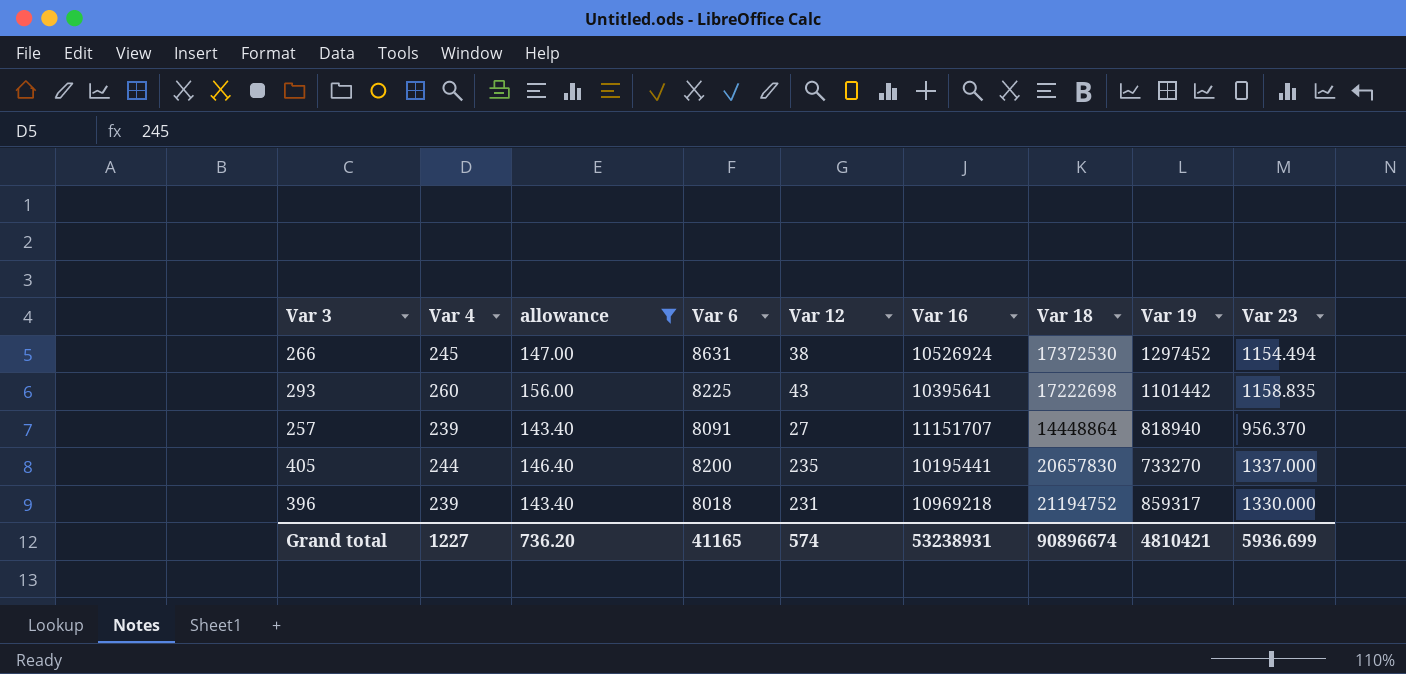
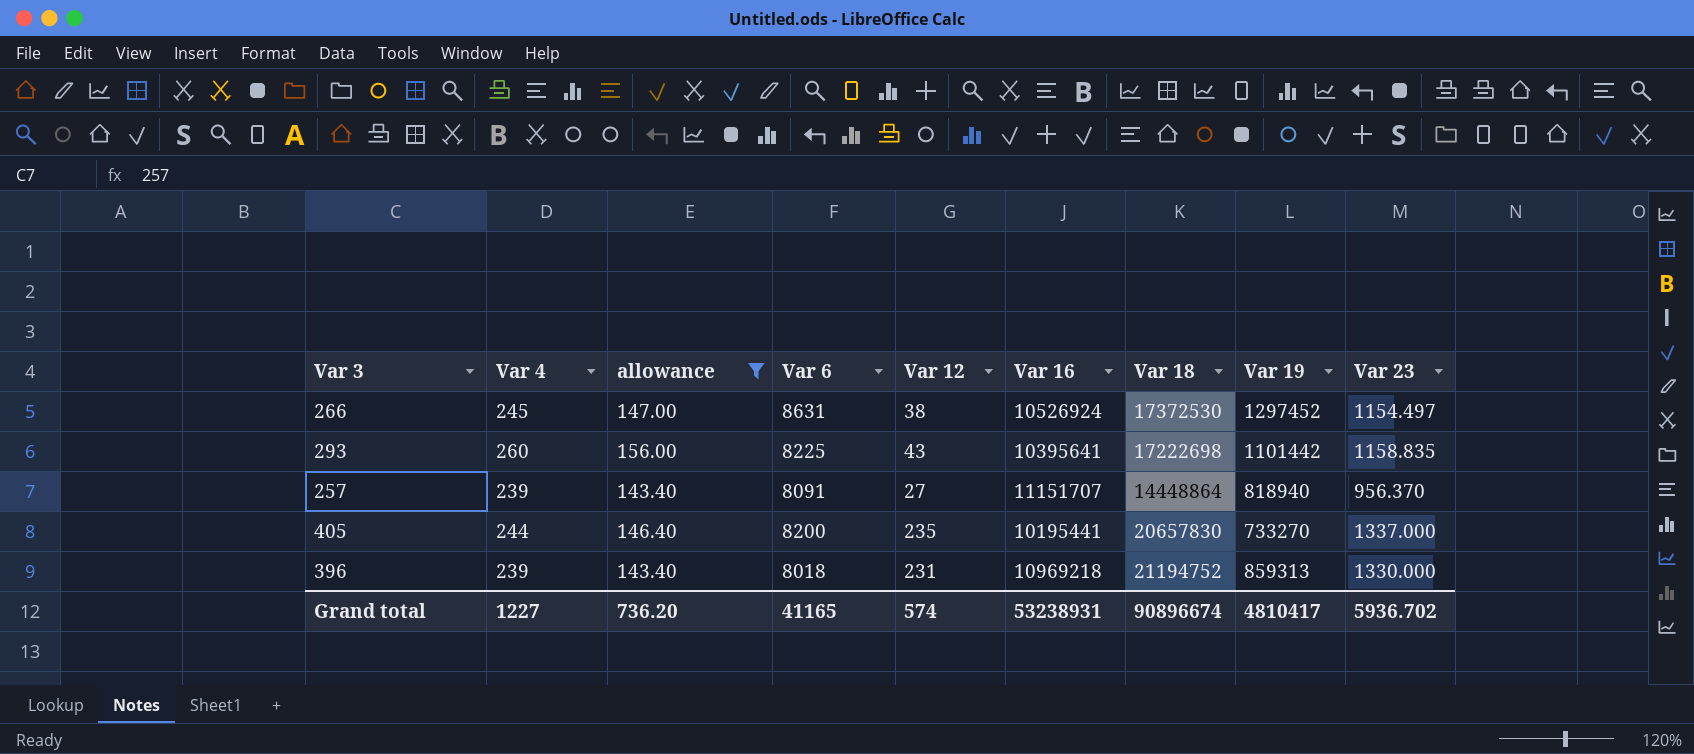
266 | Var 23: 1154.494 -> 1154.497
396 | Var 19: 859317 -> 859313
Grand total | Var 19: 4810421 -> 4810417
Grand total | Var 23: 5936.699 -> 5936.702

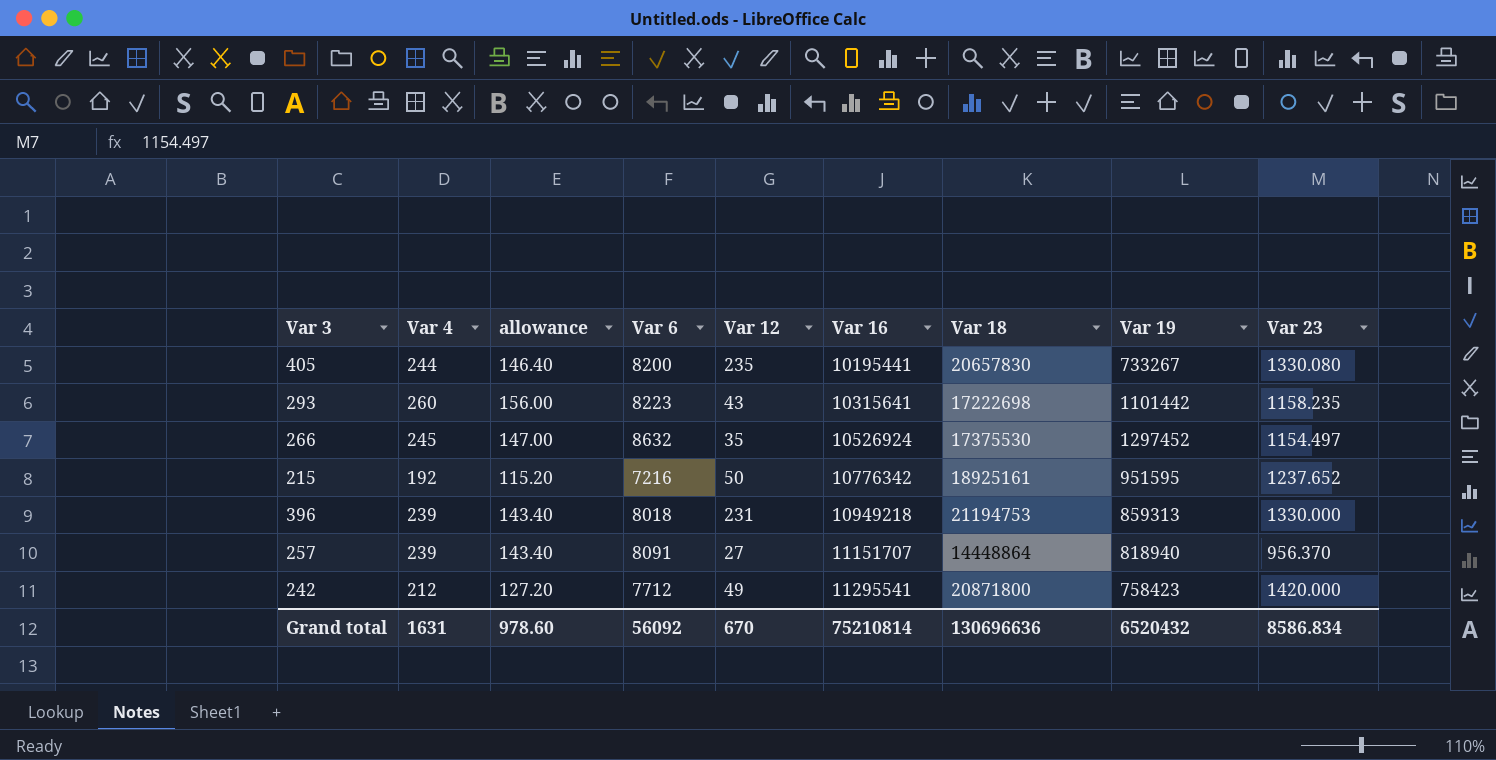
filter: allowance >= 143.40 -> none
row order: none -> Var 16 ascending
405 | Var 19: 733270 -> 733267
405 | Var 23: 1337.000 -> 1330.080
293 | Var 6: 8225 -> 8223
293 | Var 16: 10395641 -> 10315641
293 | Var 23: 1158.835 -> 1158.235
266 | Var 6: 8631 -> 8632
266 | Var 12: 38 -> 35
266 | Var 18: 17372530 -> 17375530
396 | Var 16: 10969218 -> 10949218
396 | Var 18: 21194752 -> 21194753
Grand total | Var 4: 1227 -> 1631
Grand total | allowance: 736.20 -> 978.60
Grand total | Var 6: 41165 -> 56092
Grand total | Var 12: 574 -> 670
Grand total | Var 16: 53238931 -> 75210814
Grand total | Var 18: 90896674 -> 130696636
Grand total | Var 19: 4810417 -> 6520432
Grand total | Var 23: 5936.702 -> 8586.834

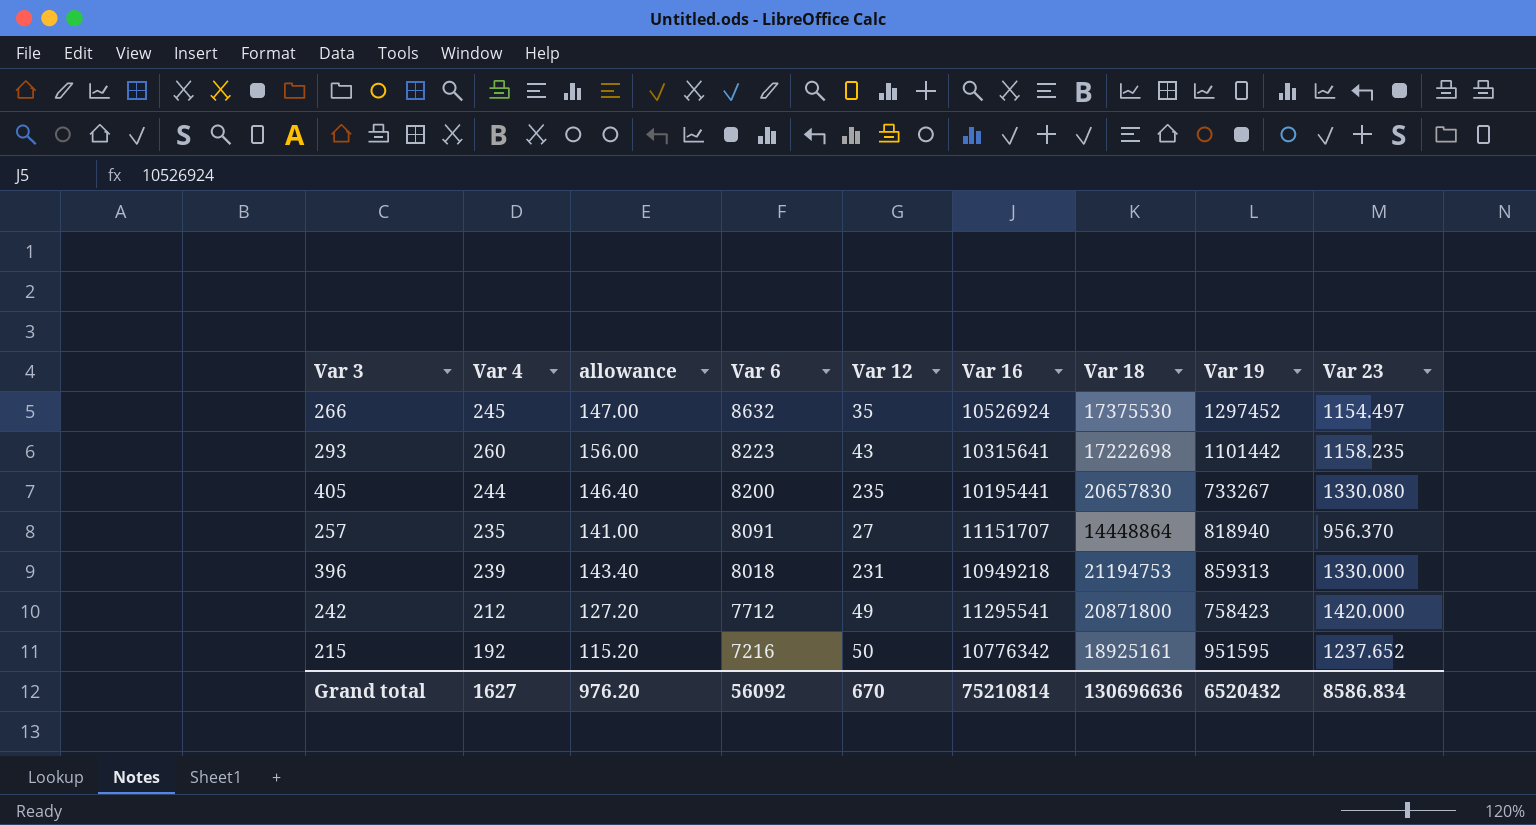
row order: Var 16 ascending -> Var 6 descending
257 | Var 4: 239 -> 235
257 | allowance: 143.40 -> 141.00
Grand total | Var 4: 1631 -> 1627
Grand total | allowance: 978.60 -> 976.20

